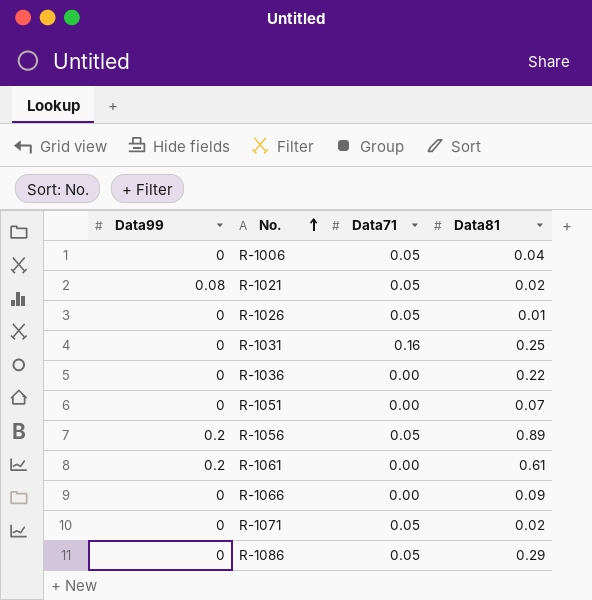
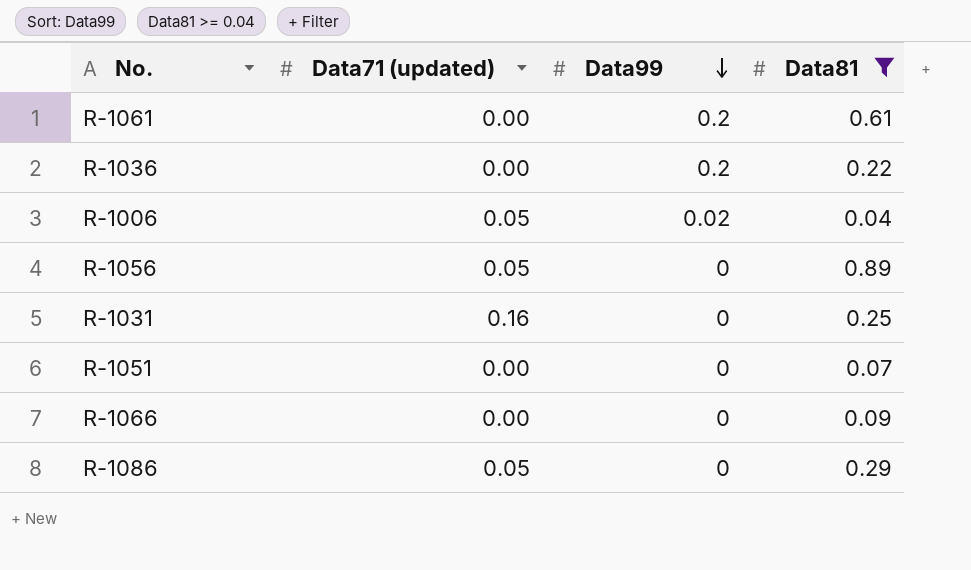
filter: none -> Data81 >= 0.04
row order: No. ascending -> Data99 descending
column name: Data71 -> Data71 (updated)
column Data99 | position: 1 -> 3
R-1036 | Data99: 0 -> 0.2
R-1006 | Data99: 0 -> 0.02
R-1056 | Data99: 0.2 -> 0

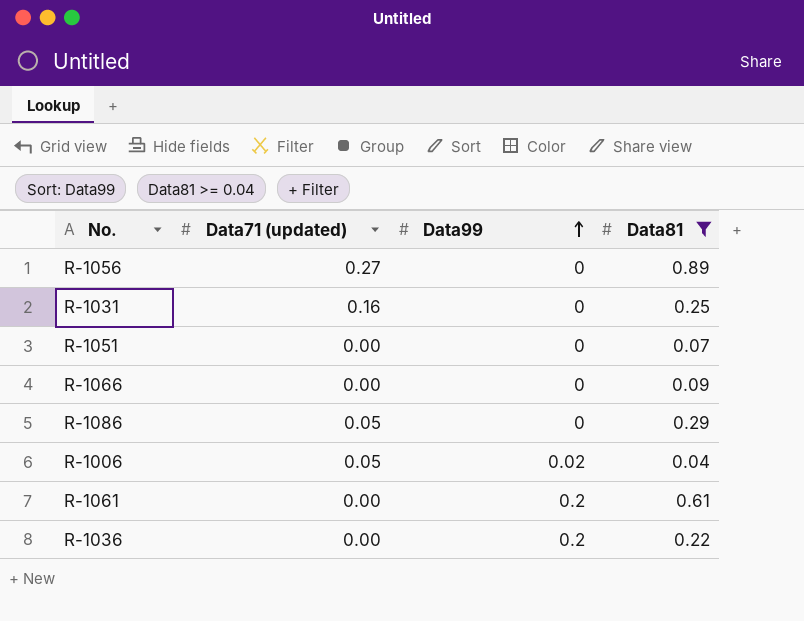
row order: Data99 descending -> Data99 ascending
R-1056 | Data71 (updated): 0.05 -> 0.27

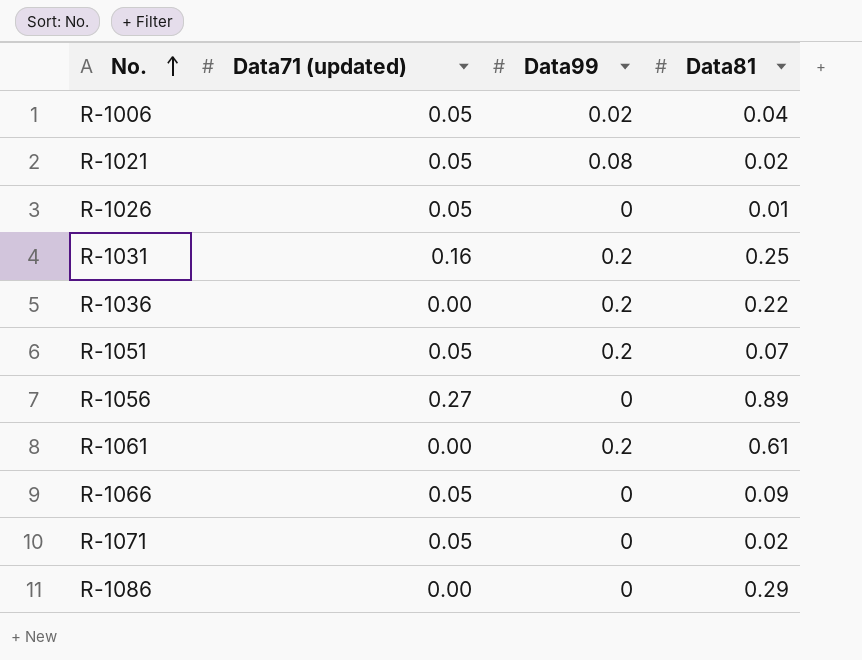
filter: Data81 >= 0.04 -> none
row order: Data99 ascending -> No. ascending
R-1031 | Data99: 0 -> 0.2
R-1051 | Data71 (updated): 0.00 -> 0.05
R-1051 | Data99: 0 -> 0.2
R-1066 | Data71 (updated): 0.00 -> 0.05
R-1086 | Data71 (updated): 0.05 -> 0.00

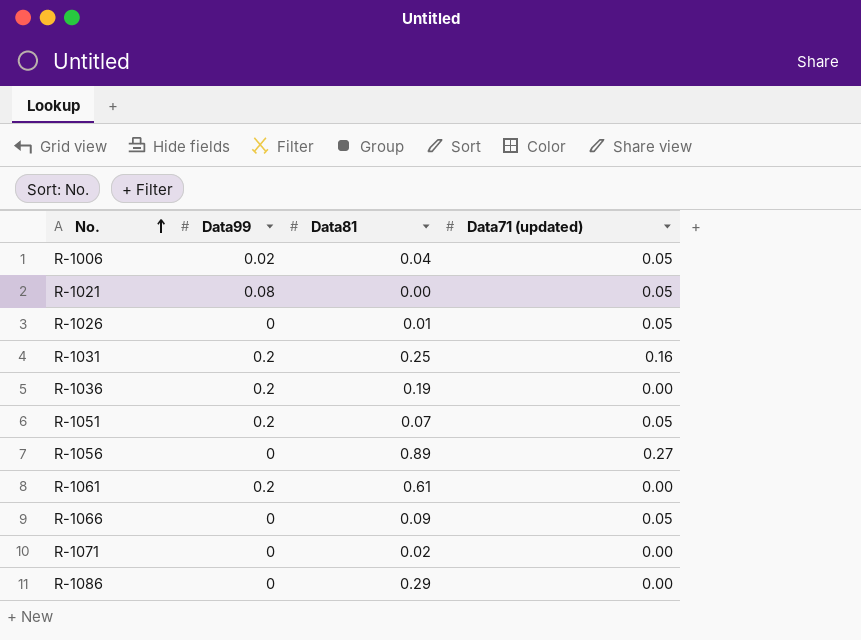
column Data71 (updated) | position: 2 -> 4
R-1021 | Data81: 0.02 -> 0.00
R-1036 | Data81: 0.22 -> 0.19
R-1071 | Data71 (updated): 0.05 -> 0.00

